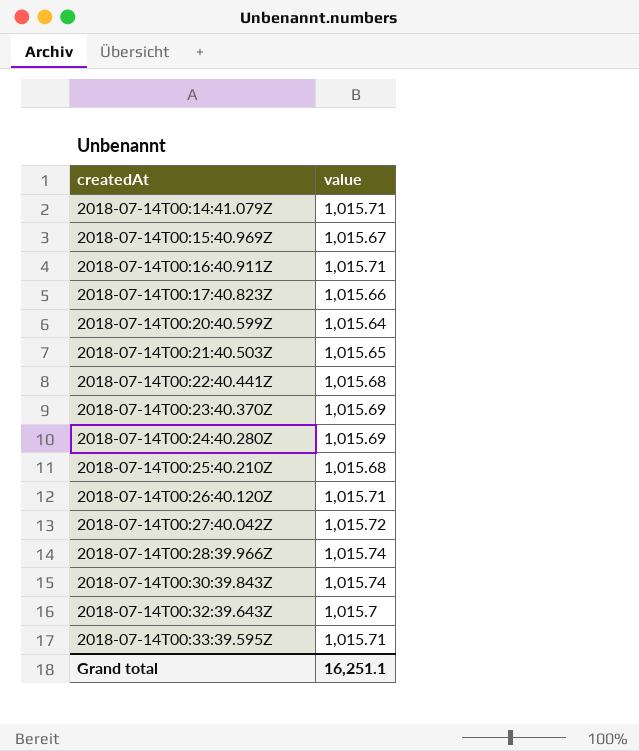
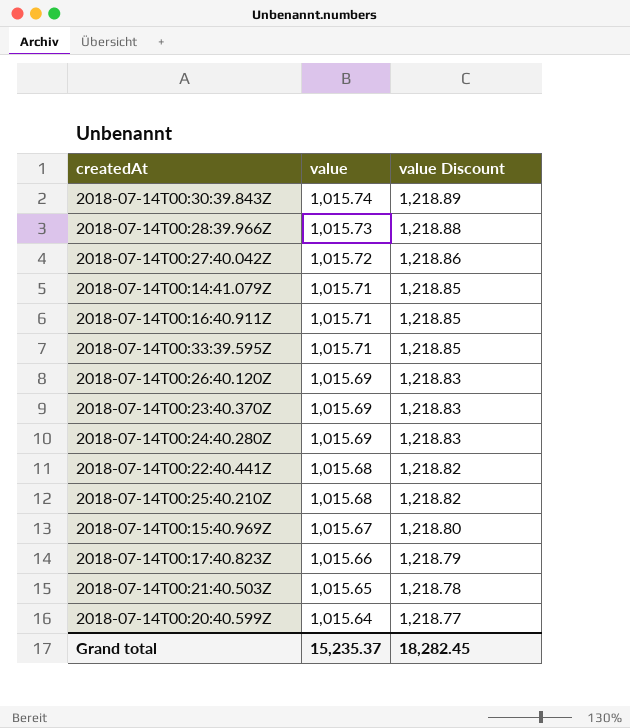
row order: createdAt ascending -> value descending
column value Discount | formula: none -> [value] * 1.2
row 2018-07-14T00:32:39.643Z: 1,015.7 -> none
2018-07-14T00:28:39.966Z | value: 1,015.74 -> 1,015.73
2018-07-14T00:26:40.120Z | value: 1,015.71 -> 1,015.69
Grand total | value: 16,251.1 -> 15,235.37

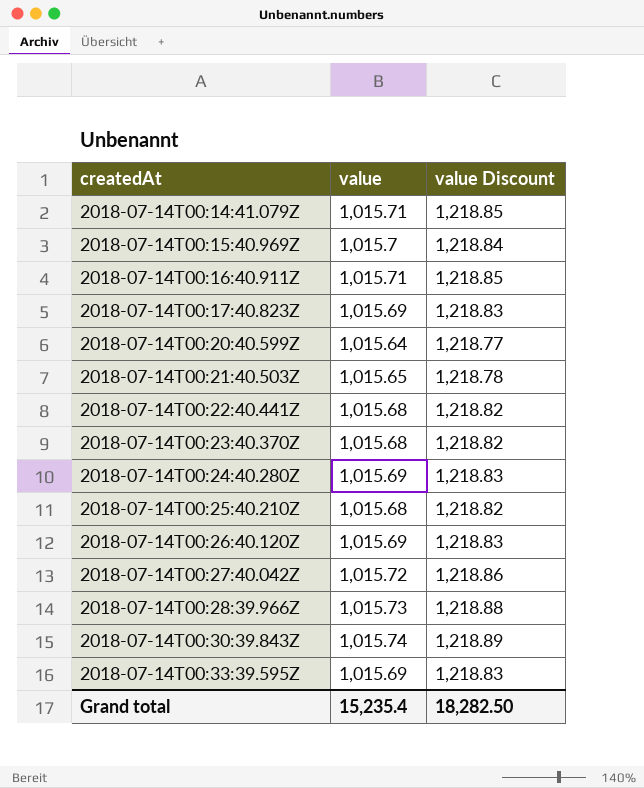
row order: value descending -> createdAt ascending
2018-07-14T00:15:40.969Z | value: 1,015.67 -> 1,015.7
2018-07-14T00:15:40.969Z | value Discount: 1,218.80 -> 1,218.84
2018-07-14T00:17:40.823Z | value: 1,015.66 -> 1,015.69
2018-07-14T00:17:40.823Z | value Discount: 1,218.79 -> 1,218.83
2018-07-14T00:23:40.370Z | value: 1,015.69 -> 1,015.68
2018-07-14T00:23:40.370Z | value Discount: 1,218.83 -> 1,218.82
2018-07-14T00:33:39.595Z | value: 1,015.71 -> 1,015.69
2018-07-14T00:33:39.595Z | value Discount: 1,218.85 -> 1,218.83
Grand total | value: 15,235.37 -> 15,235.4
Grand total | value Discount: 18,282.45 -> 18,282.50

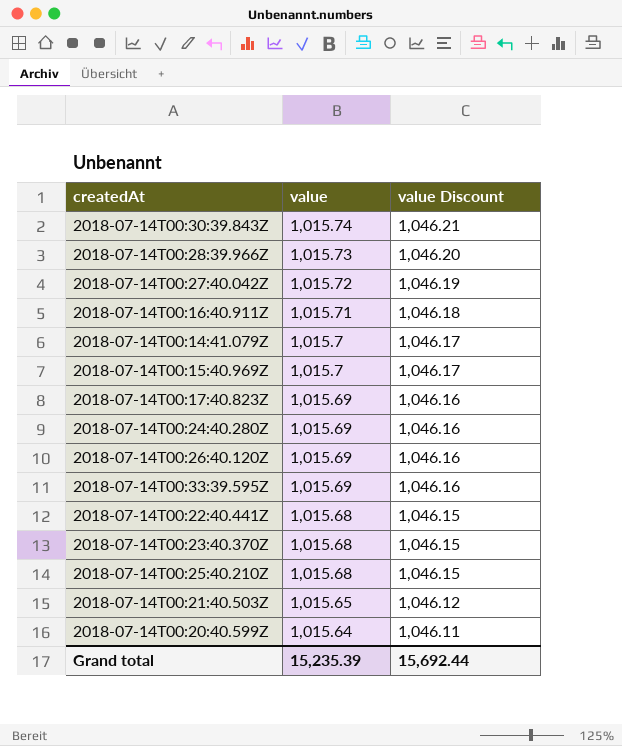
row order: createdAt ascending -> value descending
column value Discount | formula: [value] * 1.2 -> [value] * 1.03
2018-07-14T00:14:41.079Z | value: 1,015.71 -> 1,015.7
Grand total | value: 15,235.4 -> 15,235.39
Grand total | value Discount: 18,282.50 -> 15,692.44

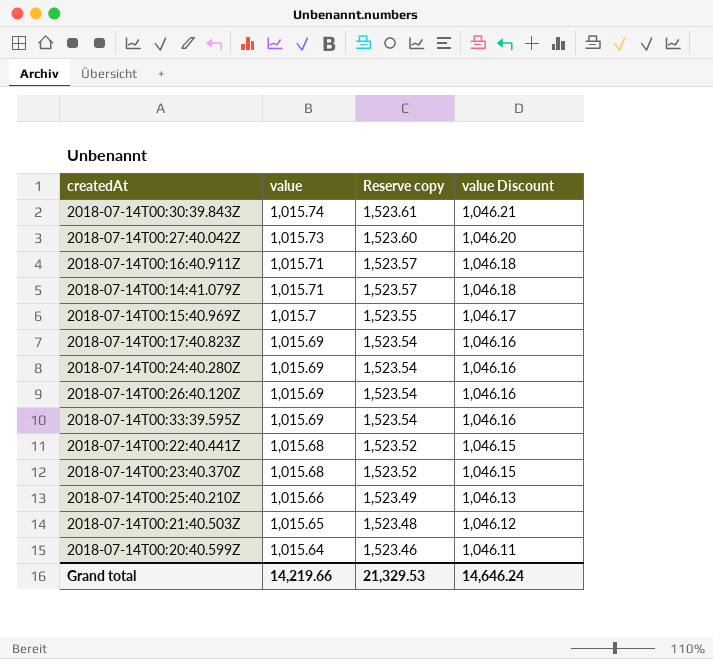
column Reserve copy | formula: none -> [value] * 1.5
row 2018-07-14T00:28:39.966Z: 1,015.73 | 1,046.20 -> none
2018-07-14T00:27:40.042Z | value: 1,015.72 -> 1,015.73
2018-07-14T00:27:40.042Z | value Discount: 1,046.19 -> 1,046.20
2018-07-14T00:14:41.079Z | value: 1,015.7 -> 1,015.71
2018-07-14T00:14:41.079Z | value Discount: 1,046.17 -> 1,046.18
2018-07-14T00:25:40.210Z | value: 1,015.68 -> 1,015.66
2018-07-14T00:25:40.210Z | value Discount: 1,046.15 -> 1,046.13
Grand total | value: 15,235.39 -> 14,219.66
Grand total | value Discount: 15,692.44 -> 14,646.24

